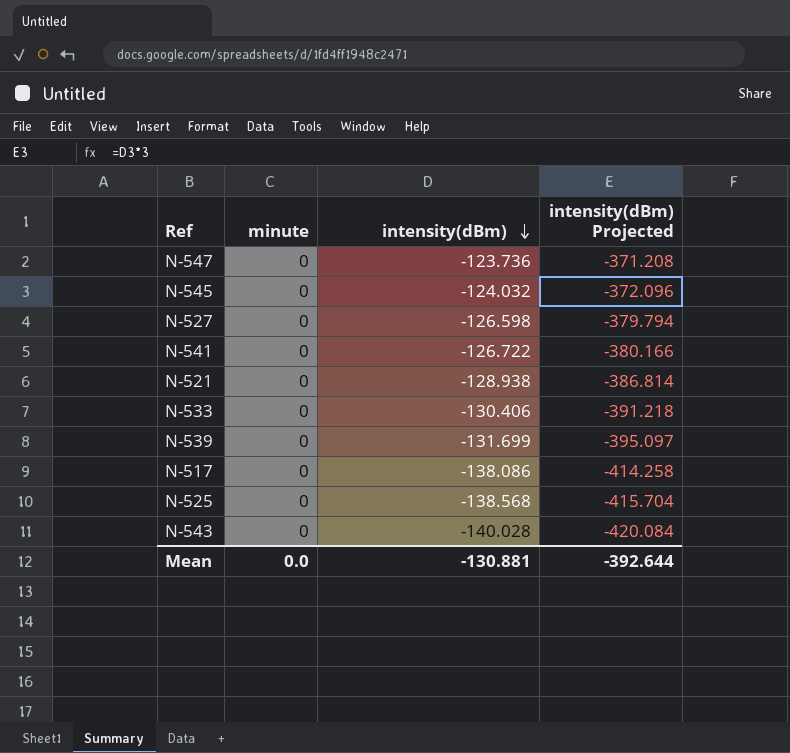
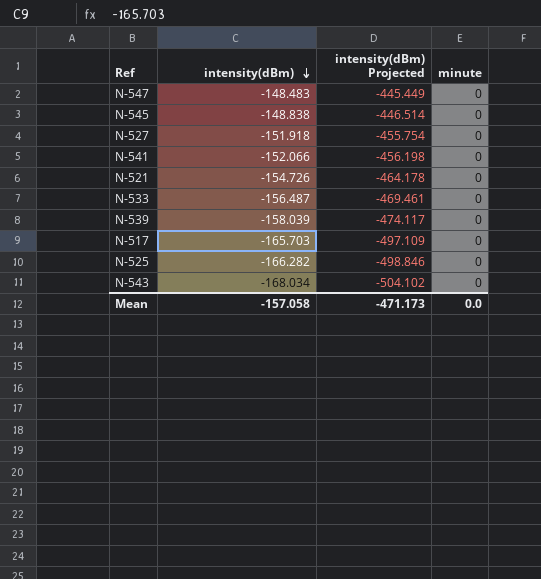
column minute | position: 2 -> 4
N-547 | intensity(dBm): -123.736 -> -148.483
N-547 | intensity(dBm) Projected: -371.208 -> -445.449
N-545 | intensity(dBm): -124.032 -> -148.838
N-545 | intensity(dBm) Projected: -372.096 -> -446.514
N-527 | intensity(dBm): -126.598 -> -151.918
N-527 | intensity(dBm) Projected: -379.794 -> -455.754
N-541 | intensity(dBm): -126.722 -> -152.066
N-541 | intensity(dBm) Projected: -380.166 -> -456.198
N-521 | intensity(dBm): -128.938 -> -154.726
N-521 | intensity(dBm) Projected: -386.814 -> -464.178
N-533 | intensity(dBm): -130.406 -> -156.487
N-533 | intensity(dBm) Projected: -391.218 -> -469.461
N-539 | intensity(dBm): -131.699 -> -158.039
N-539 | intensity(dBm) Projected: -395.097 -> -474.117
N-517 | intensity(dBm): -138.086 -> -165.703
N-517 | intensity(dBm) Projected: -414.258 -> -497.109
N-525 | intensity(dBm): -138.568 -> -166.282
N-525 | intensity(dBm) Projected: -415.704 -> -498.846
N-543 | intensity(dBm): -140.028 -> -168.034
N-543 | intensity(dBm) Projected: -420.084 -> -504.102
Mean | intensity(dBm): -130.881 -> -157.058
Mean | intensity(dBm) Projected: -392.644 -> -471.173

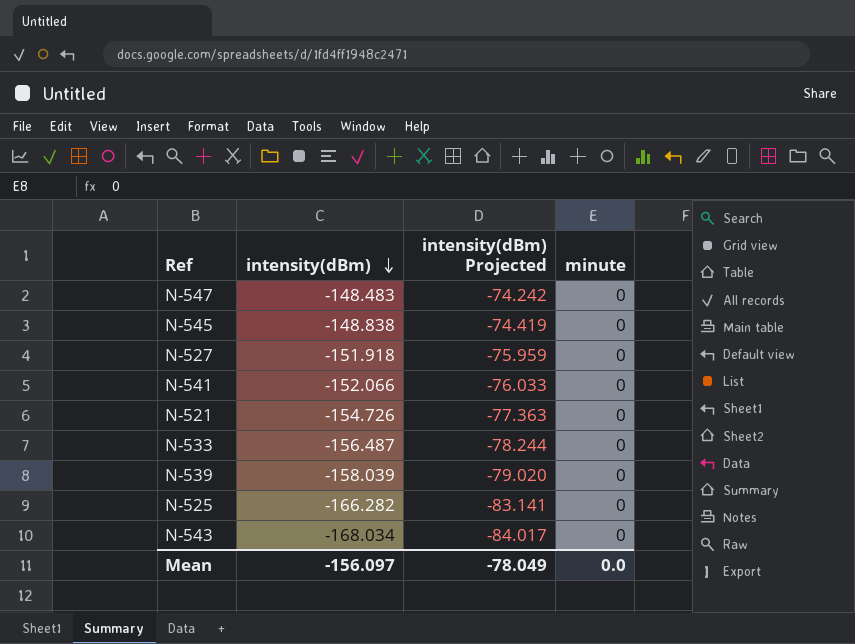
column intensity(dBm) Projected | formula: [intensity(dBm)] * 3 -> [intensity(dBm)] * 0.5
row N-517: -165.703 | -497.109 | 0 -> none
Mean | intensity(dBm): -157.058 -> -156.097
Mean | intensity(dBm) Projected: -471.173 -> -78.049

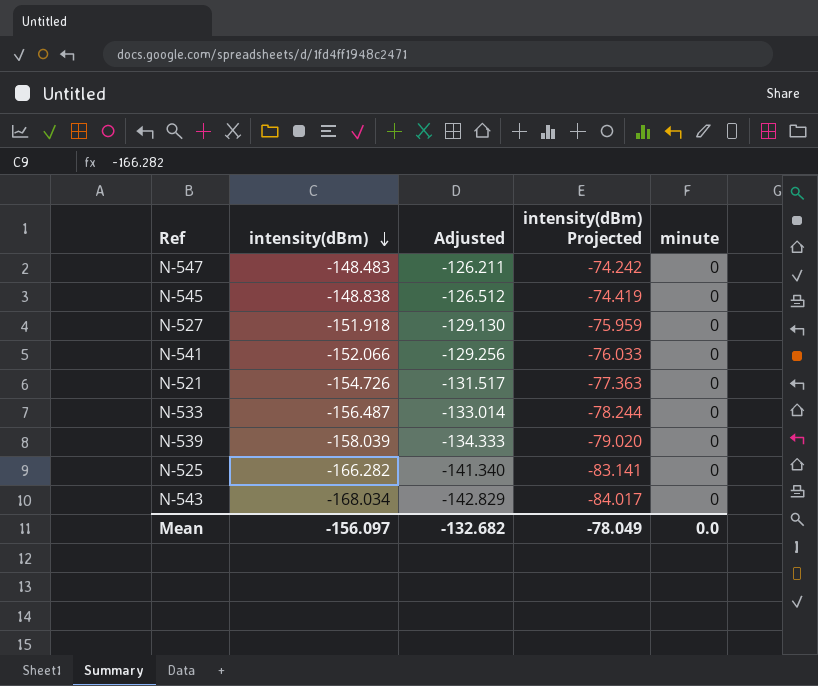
column Adjusted | formula: none -> [intensity(dBm)] * 0.85

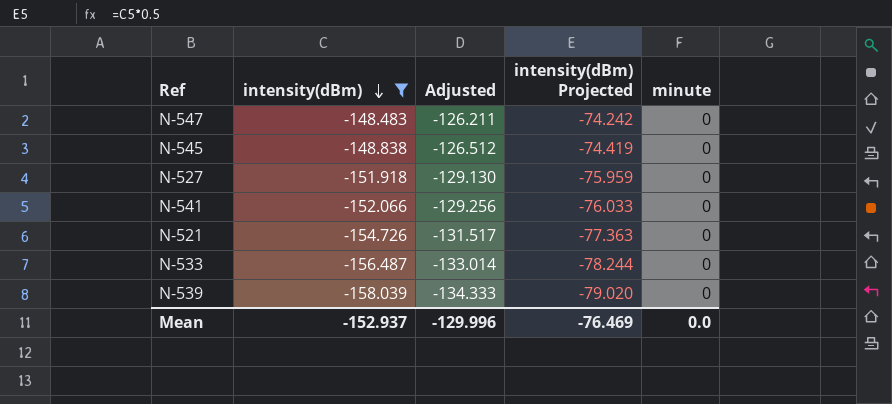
filter: none -> intensity(dBm) >= -158.039
Mean | intensity(dBm): -156.097 -> -152.937
Mean | Adjusted: -132.682 -> -129.996
Mean | intensity(dBm) Projected: -78.049 -> -76.469

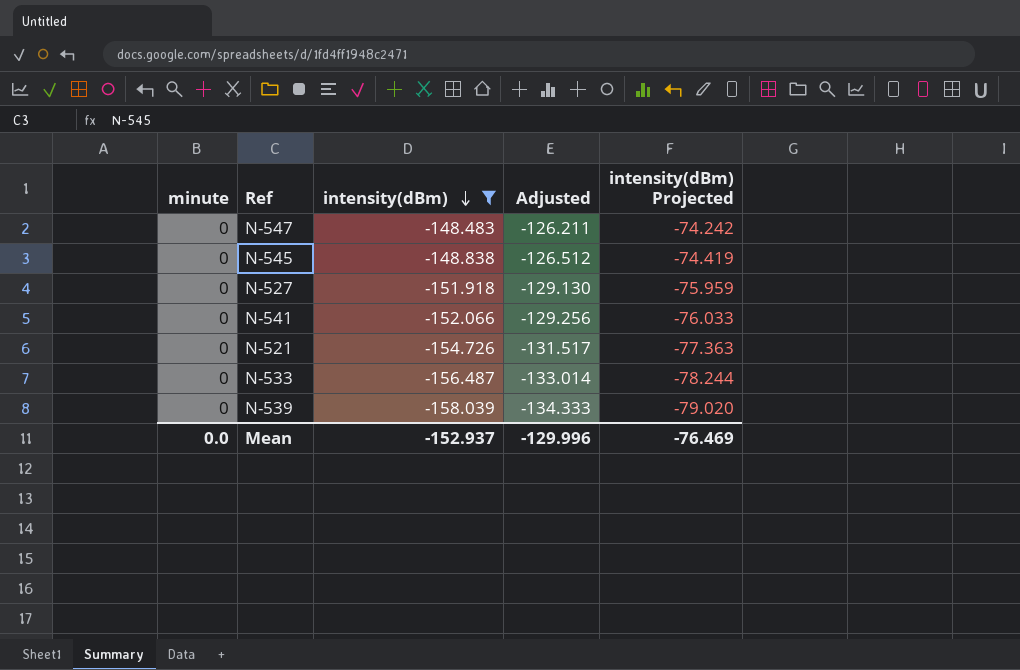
column minute | position: 5 -> 1

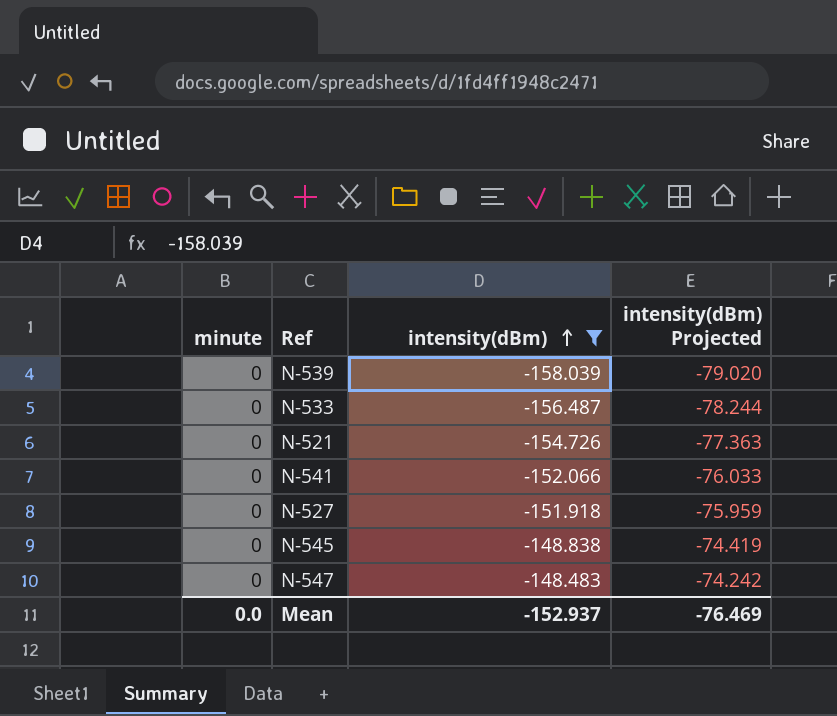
row order: intensity(dBm) descending -> intensity(dBm) ascending
column Adjusted | formula: [intensity(dBm)] * 0.85 -> none

